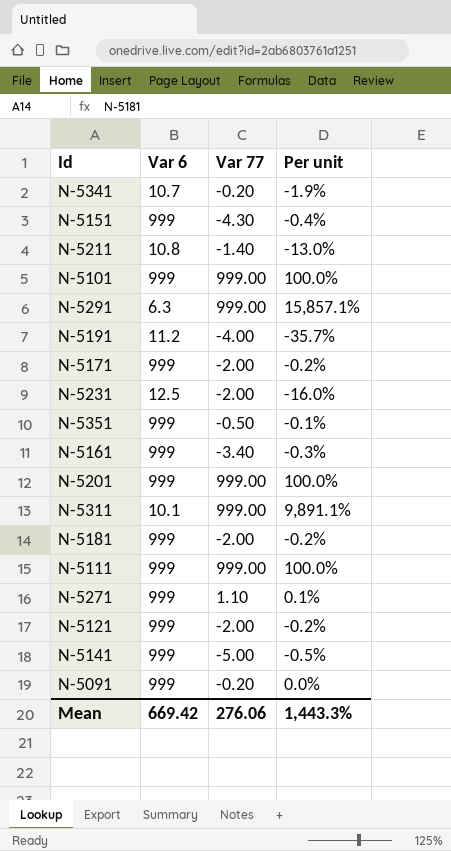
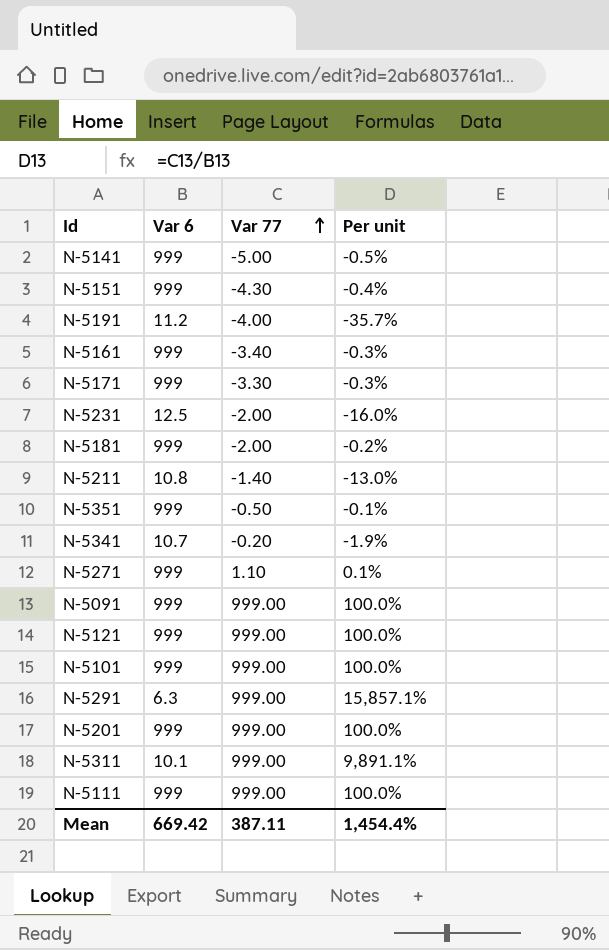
row order: none -> Var 77 ascending
N-5171 | Var 77: -2.00 -> -3.30
N-5171 | Per unit: -0.2% -> -0.3%
N-5091 | Var 77: -0.20 -> 999.00
N-5091 | Per unit: 0.0% -> 100.0%
N-5121 | Var 77: -2.00 -> 999.00
N-5121 | Per unit: -0.2% -> 100.0%
Mean | Var 77: 276.06 -> 387.11
Mean | Per unit: 1,443.3% -> 1,454.4%

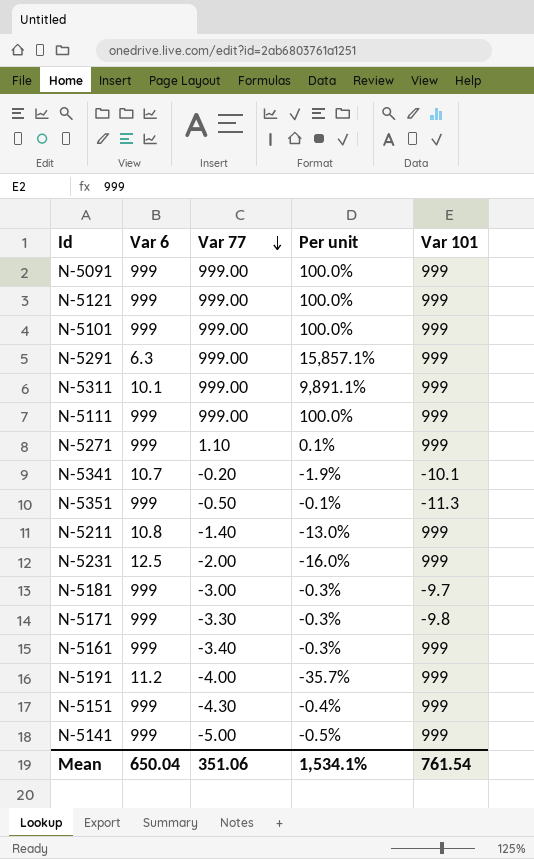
row order: Var 77 ascending -> Var 77 descending
column Var 101 | position: none -> 5
row N-5201: 999 | 999.00 | 100.0% -> none
N-5181 | Var 77: -2.00 -> -3.00
N-5181 | Per unit: -0.2% -> -0.3%
Mean | Var 6: 669.42 -> 650.04
Mean | Var 77: 387.11 -> 351.06
Mean | Per unit: 1,454.4% -> 1,534.1%

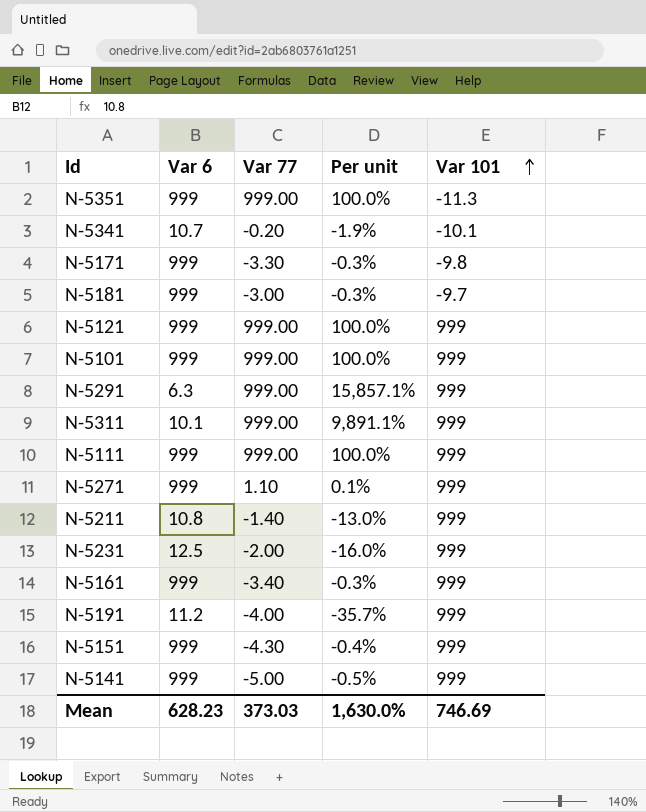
row order: Var 77 descending -> Var 101 ascending
row N-5091: 999 | 999.00 | 100.0% | 999 -> none
N-5351 | Var 77: -0.50 -> 999.00
N-5351 | Per unit: -0.1% -> 100.0%
Mean | Var 6: 650.04 -> 628.23
Mean | Var 77: 351.06 -> 373.03
Mean | Per unit: 1,534.1% -> 1,630.0%
Mean | Var 101: 761.54 -> 746.69

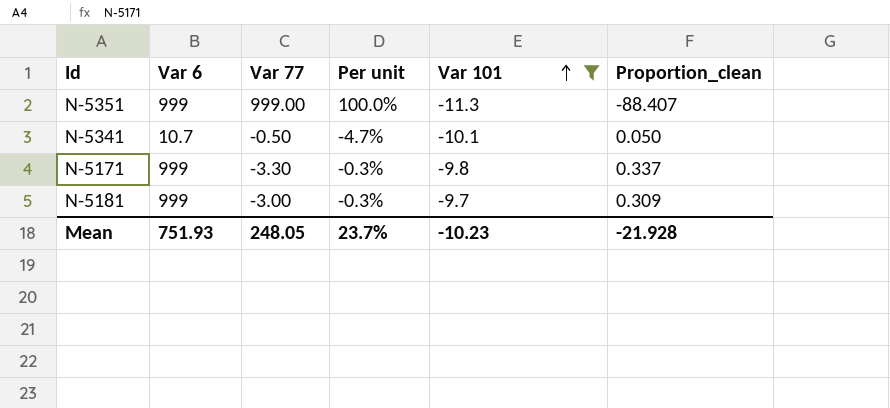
filter: none -> Var 101 != 999
column Proportion_clean | formula: none -> [Var 77] / [Var 101]
N-5341 | Var 77: -0.20 -> -0.50
N-5341 | Per unit: -1.9% -> -4.7%
Mean | Var 6: 628.23 -> 751.93
Mean | Var 77: 373.03 -> 248.05
Mean | Per unit: 1,630.0% -> 23.7%
Mean | Var 101: 746.69 -> -10.23

